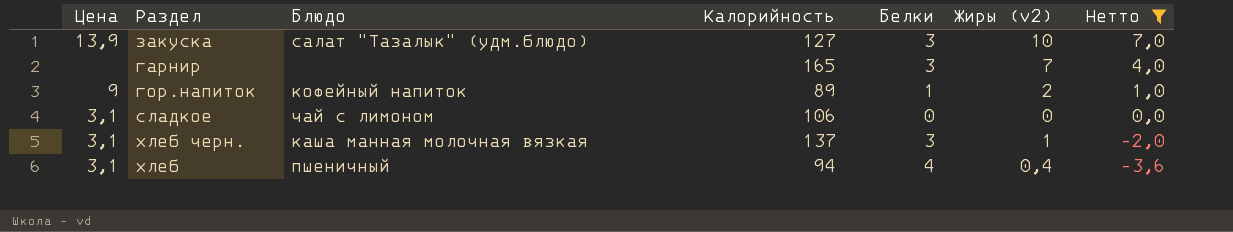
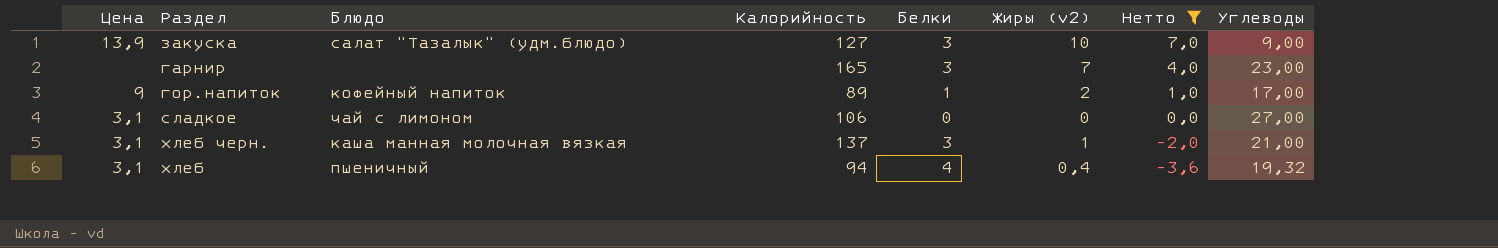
column Углеводы | position: none -> 8

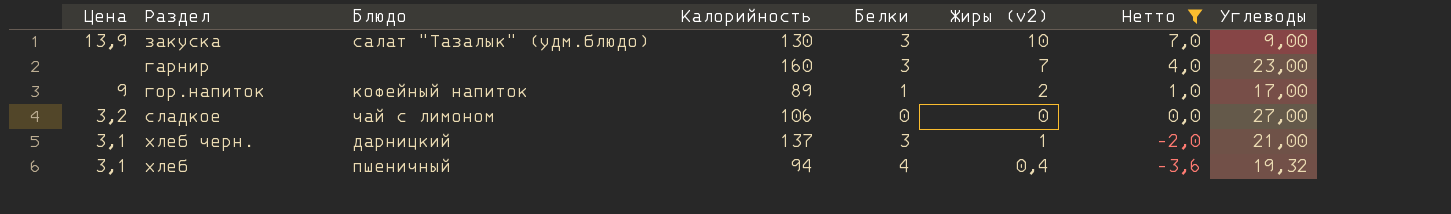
закуска | Калорийность: 127 -> 130
гарнир | Калорийность: 165 -> 160
сладкое | Цена: 3,1 -> 3,2
хлеб черн. | Блюдо: каша манная молочная вязкая -> дарницкий

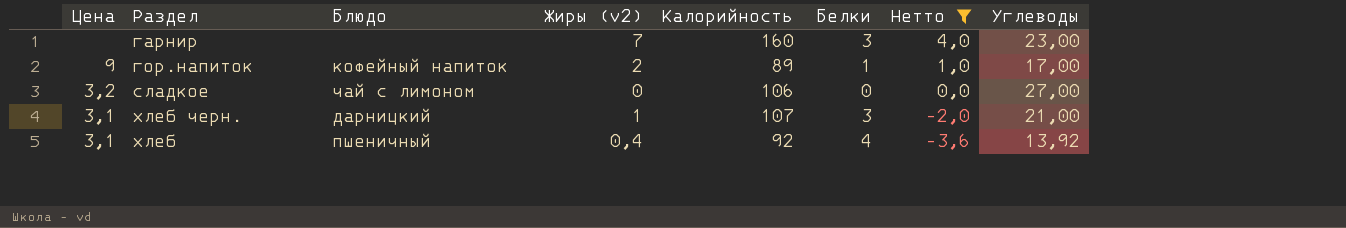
column Жиры (v2) | position: 6 -> 4
row закуска: 13,9 | салат "Тазалык" (удм.блюдо) | 130 | 3 | 10 | 7,0 | 9,00 -> none
хлеб черн. | Калорийность: 137 -> 107
хлеб | Калорийность: 94 -> 92
хлеб | Углеводы: 19,32 -> 13,92

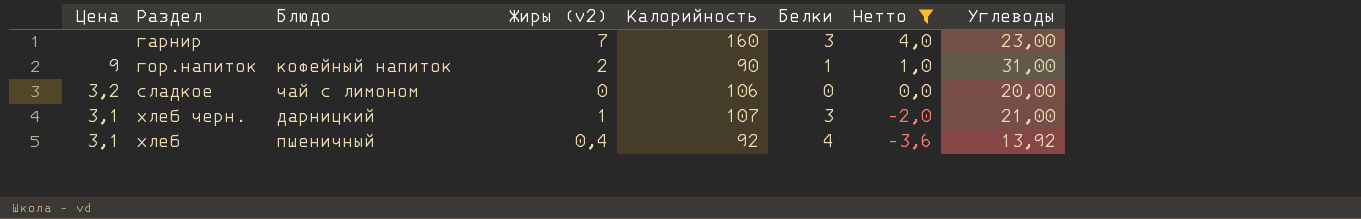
гор.напиток | Калорийность: 89 -> 90
гор.напиток | Углеводы: 17,00 -> 31,00
сладкое | Углеводы: 27,00 -> 20,00

